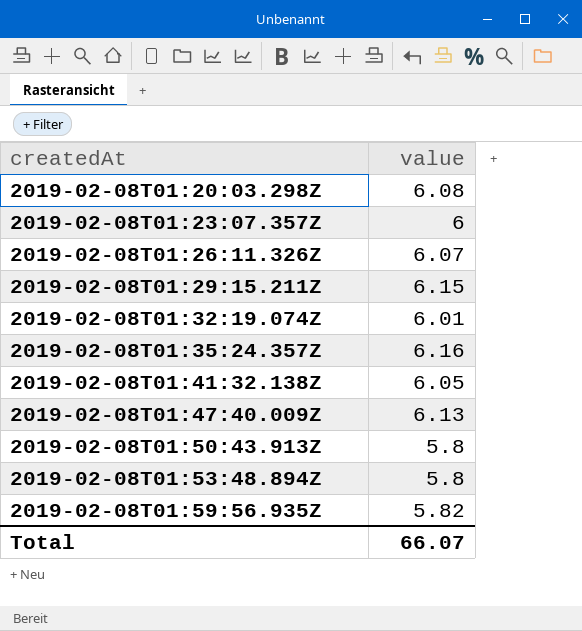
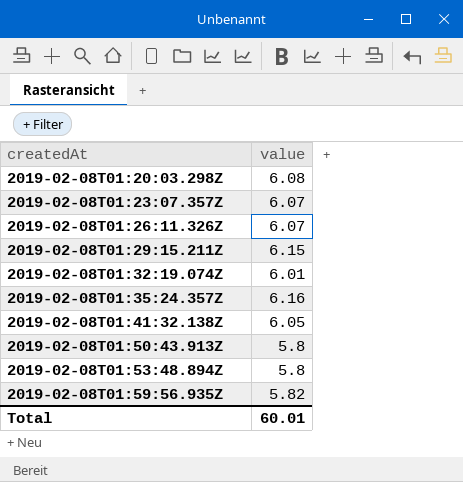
row 2019-02-08T01:47:40.009Z: 6.13 -> none
2019-02-08T01:23:07.357Z | value: 6 -> 6.07
Total | value: 66.07 -> 60.01

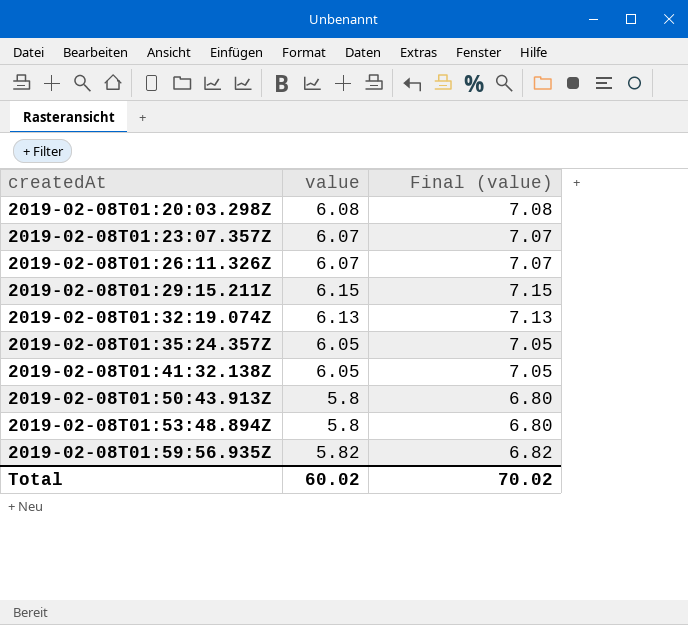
column Final (value) | formula: none -> [value] + 1
2019-02-08T01:32:19.074Z | value: 6.01 -> 6.13
2019-02-08T01:35:24.357Z | value: 6.16 -> 6.05
Total | value: 60.01 -> 60.02

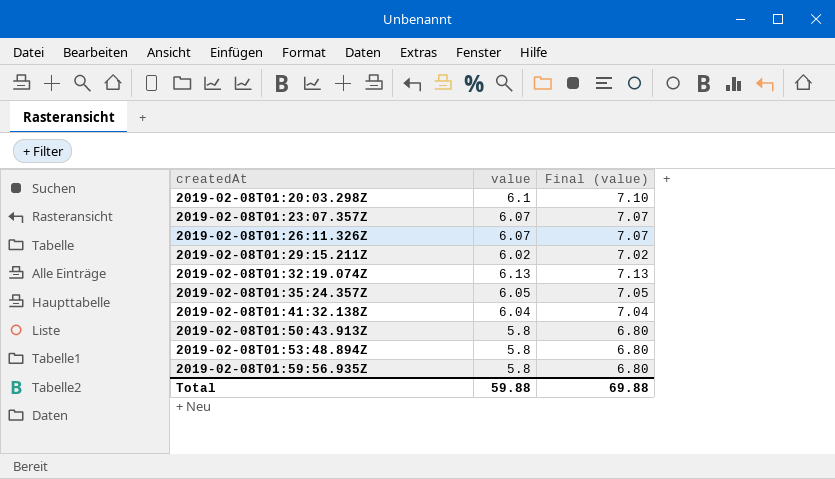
2019-02-08T01:20:03.298Z | value: 6.08 -> 6.1
2019-02-08T01:20:03.298Z | Final (value): 7.08 -> 7.10
2019-02-08T01:29:15.211Z | value: 6.15 -> 6.02
2019-02-08T01:29:15.211Z | Final (value): 7.15 -> 7.02
2019-02-08T01:41:32.138Z | value: 6.05 -> 6.04
2019-02-08T01:41:32.138Z | Final (value): 7.05 -> 7.04
2019-02-08T01:59:56.935Z | value: 5.82 -> 5.8
2019-02-08T01:59:56.935Z | Final (value): 6.82 -> 6.80
Total | value: 60.02 -> 59.88
Total | Final (value): 70.02 -> 69.88

